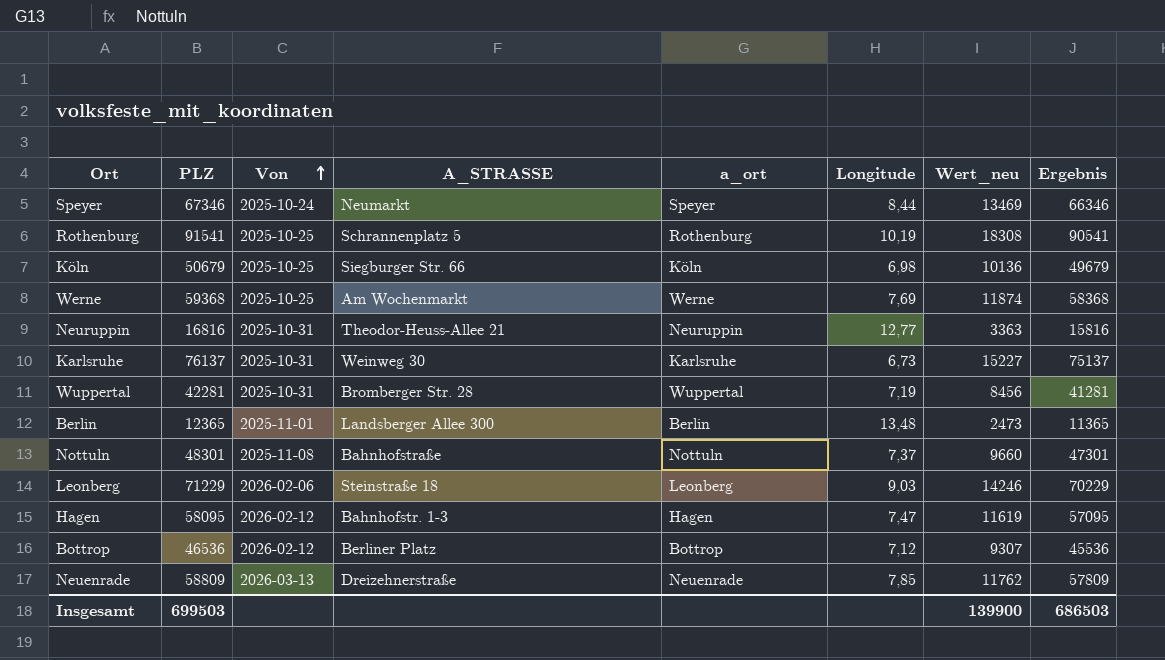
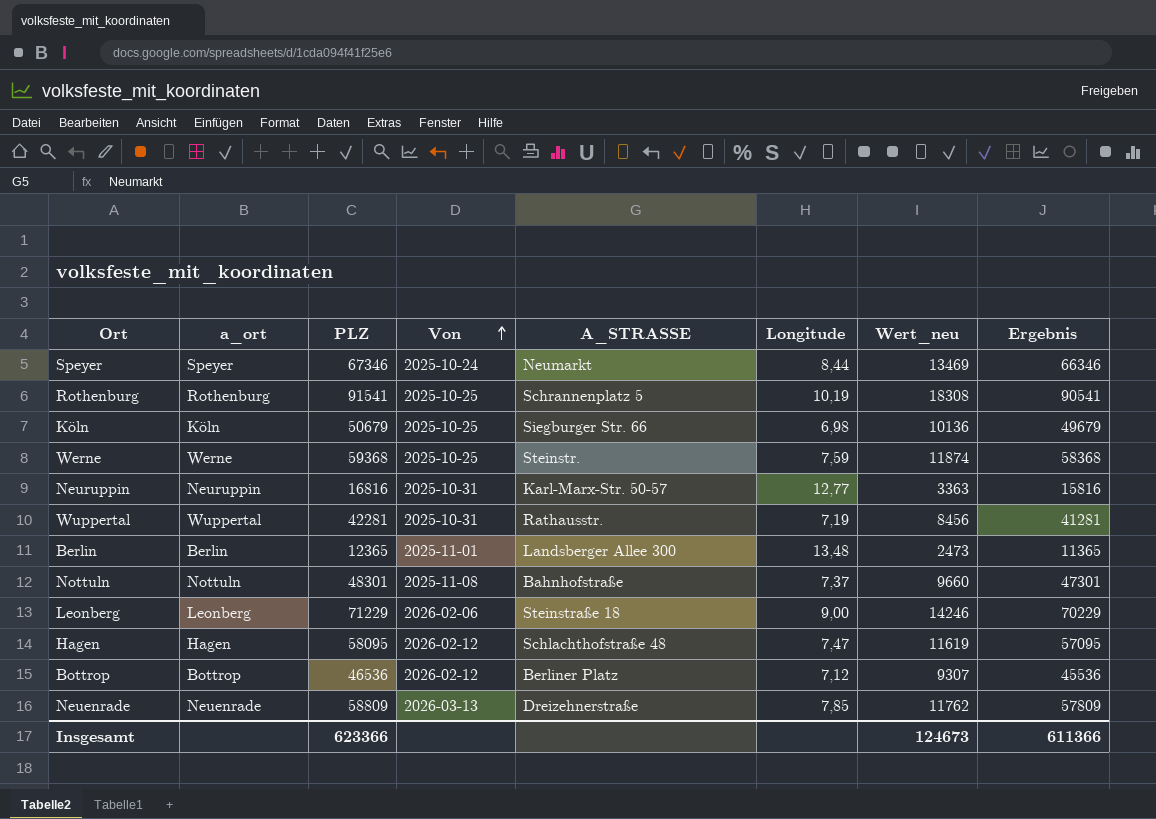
column a_ort | position: 5 -> 2
row Karlsruhe: 76137 | 2025-10-31 | Weinweg 30 | Karlsruhe | 6,73 | 15227 | 75137 -> none
Werne | A_STRASSE: Am Wochenmarkt -> Steinstr.
Werne | Longitude: 7,69 -> 7,59
Neuruppin | A_STRASSE: Theodor-Heuss-Allee 21 -> Karl-Marx-Str. 50-57
Wuppertal | A_STRASSE: Bromberger Str. 28 -> Rathausstr.
Leonberg | Longitude: 9,03 -> 9,00
Hagen | A_STRASSE: Bahnhofstr. 1-3 -> Schlachthofstraße 48
Insgesamt | PLZ: 699503 -> 623366
Insgesamt | Wert_neu: 139900 -> 124673
Insgesamt | Ergebnis: 686503 -> 611366

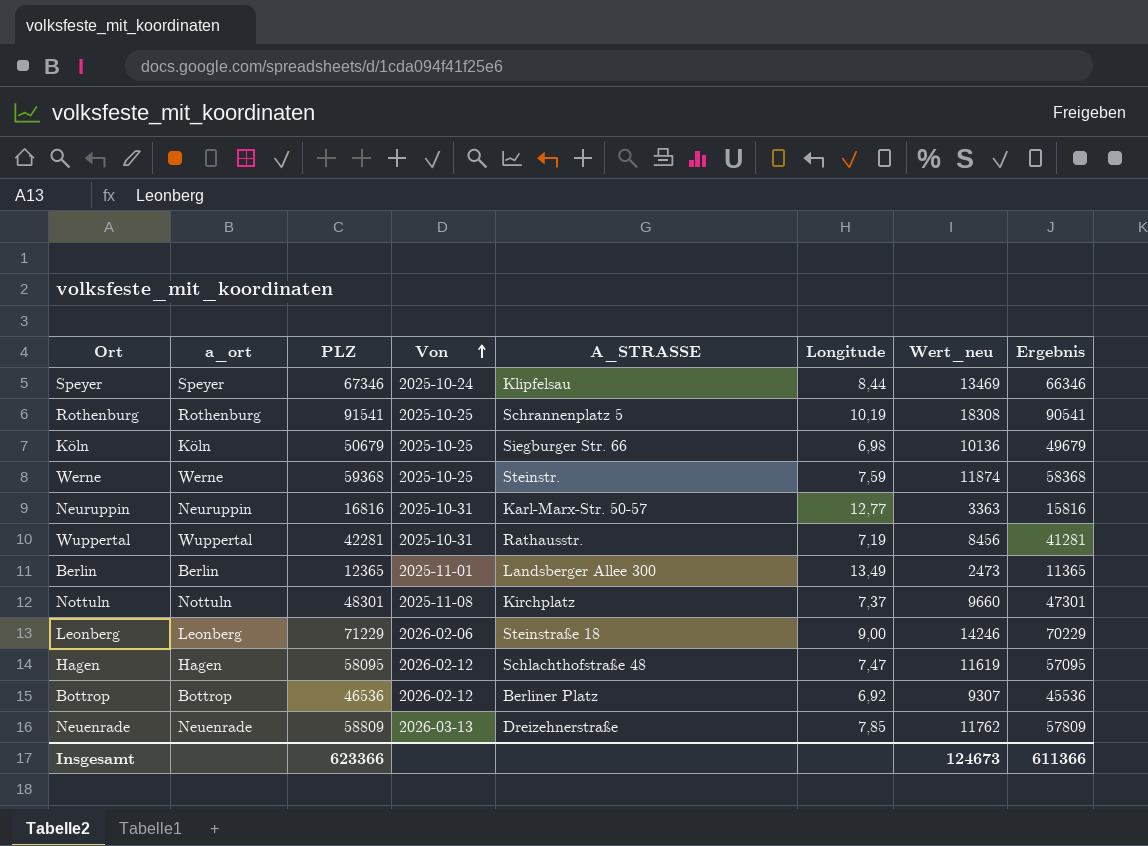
Speyer | A_STRASSE: Neumarkt -> Klipfelsau
Berlin | Longitude: 13,48 -> 13,49
Nottuln | A_STRASSE: Bahnhofstraße -> Kirchplatz
Bottrop | Longitude: 7,12 -> 6,92

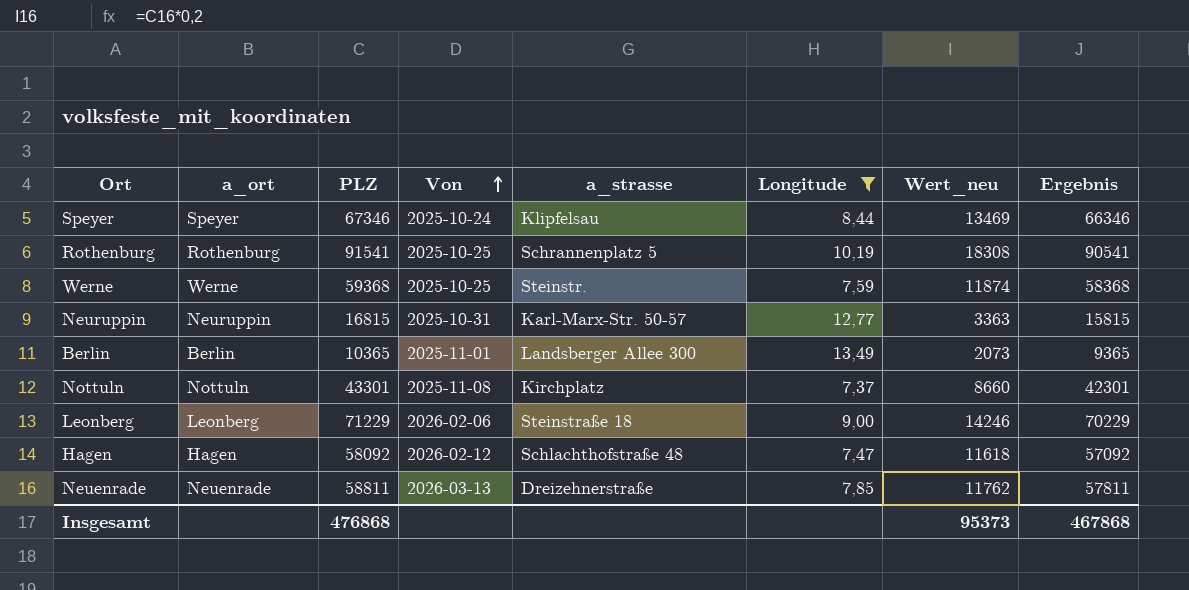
filter: none -> Longitude >= 7,37
column name: A_STRASSE -> a_strasse
Neuruppin | PLZ: 16816 -> 16815
Neuruppin | Ergebnis: 15816 -> 15815
Berlin | PLZ: 12365 -> 10365
Berlin | Wert_neu: 2473 -> 2073
Berlin | Ergebnis: 11365 -> 9365
Nottuln | PLZ: 48301 -> 43301
Nottuln | Wert_neu: 9660 -> 8660
Nottuln | Ergebnis: 47301 -> 42301
Hagen | PLZ: 58095 -> 58092
Hagen | Wert_neu: 11619 -> 11618
Hagen | Ergebnis: 57095 -> 57092
Neuenrade | PLZ: 58809 -> 58811
Neuenrade | Ergebnis: 57809 -> 57811
Insgesamt | PLZ: 623366 -> 476868
Insgesamt | Wert_neu: 124673 -> 95373
Insgesamt | Ergebnis: 611366 -> 467868

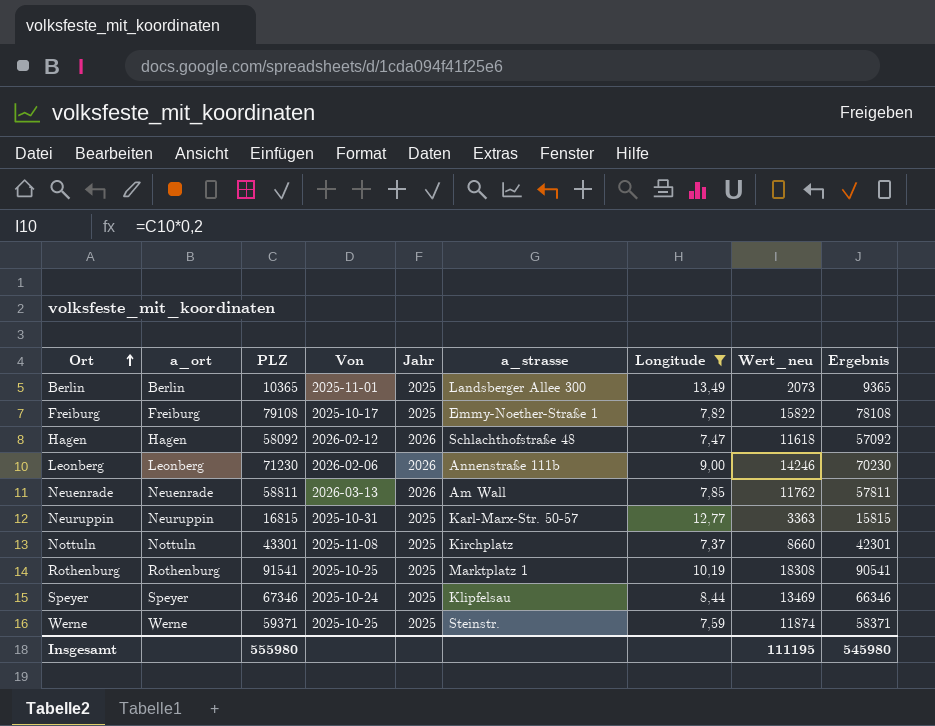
row order: Von ascending -> Ort ascending
column Jahr | position: none -> 5
row Freiburg: none -> Freiburg | 79108 | 2025-10-17 | 2025 | Emmy-Noether-Straße 1 | 7,82 | 15822 | 78108
Leonberg | PLZ: 71229 -> 71230
Leonberg | a_strasse: Steinstraße 18 -> Annenstraße 111b
Leonberg | Ergebnis: 70229 -> 70230
Neuenrade | a_strasse: Dreizehnerstraße -> Am Wall
Rothenburg | a_strasse: Schrannenplatz 5 -> Marktplatz 1
Werne | PLZ: 59368 -> 59371
Werne | Ergebnis: 58368 -> 58371
Insgesamt | PLZ: 476868 -> 555980
Insgesamt | Wert_neu: 95373 -> 111195
Insgesamt | Ergebnis: 467868 -> 545980

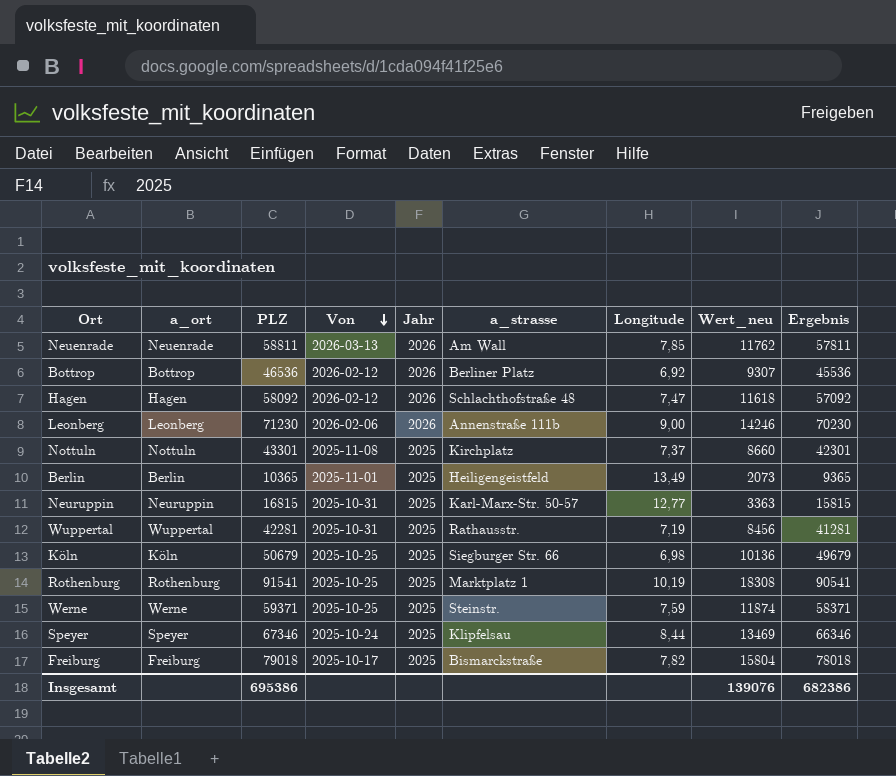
filter: Longitude >= 7,37 -> none
row order: Ort ascending -> Von descending
Berlin | a_strasse: Landsberger Allee 300 -> Heiligengeistfeld
Freiburg | PLZ: 79108 -> 79018
Freiburg | a_strasse: Emmy-Noether-Straße 1 -> Bismarckstraße
Freiburg | Wert_neu: 15822 -> 15804
Freiburg | Ergebnis: 78108 -> 78018
Insgesamt | PLZ: 555980 -> 695386
Insgesamt | Wert_neu: 111195 -> 139076
Insgesamt | Ergebnis: 545980 -> 682386

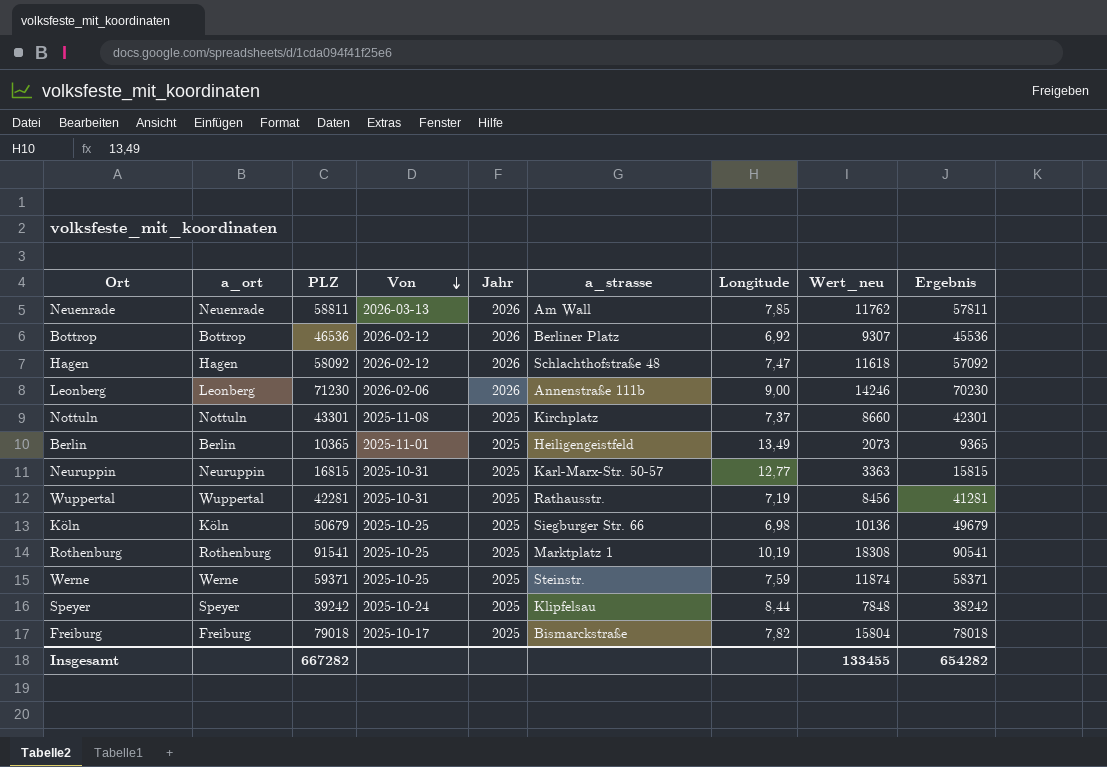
Speyer | PLZ: 67346 -> 39242
Speyer | Wert_neu: 13469 -> 7848
Speyer | Ergebnis: 66346 -> 38242
Insgesamt | PLZ: 695386 -> 667282
Insgesamt | Wert_neu: 139076 -> 133455
Insgesamt | Ergebnis: 682386 -> 654282

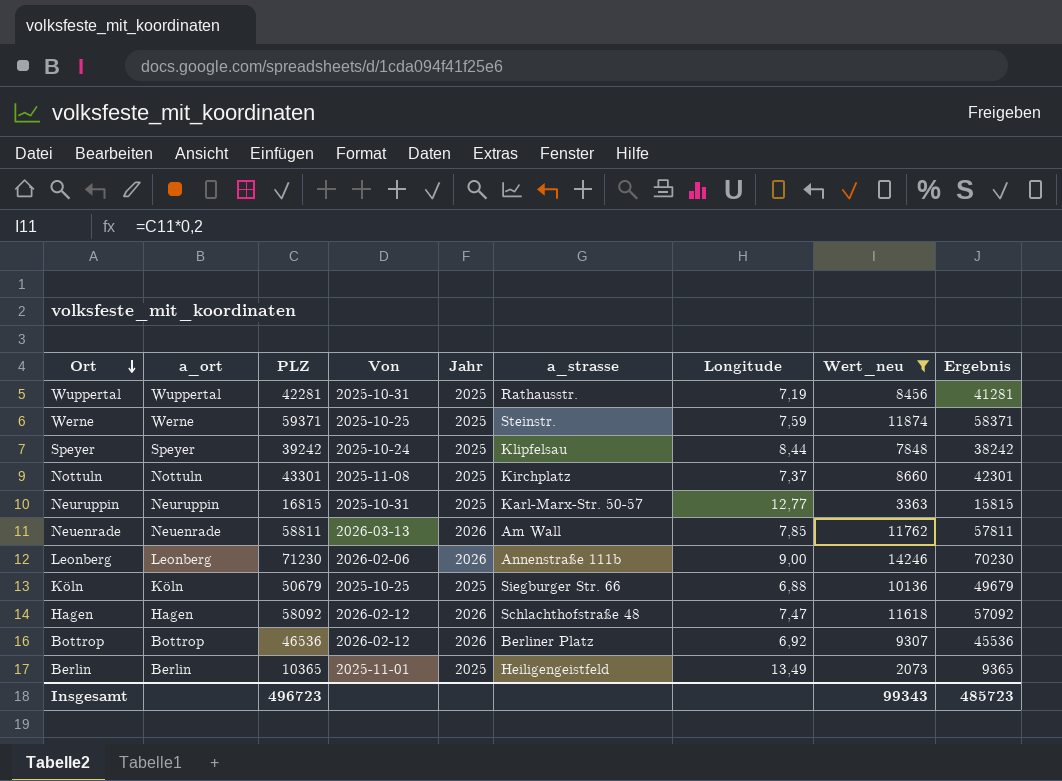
filter: none -> Wert_neu <= 14246
row order: Von descending -> Ort descending
Köln | Longitude: 6,98 -> 6,88
Insgesamt | PLZ: 667282 -> 496723
Insgesamt | Wert_neu: 133455 -> 99343
Insgesamt | Ergebnis: 654282 -> 485723

